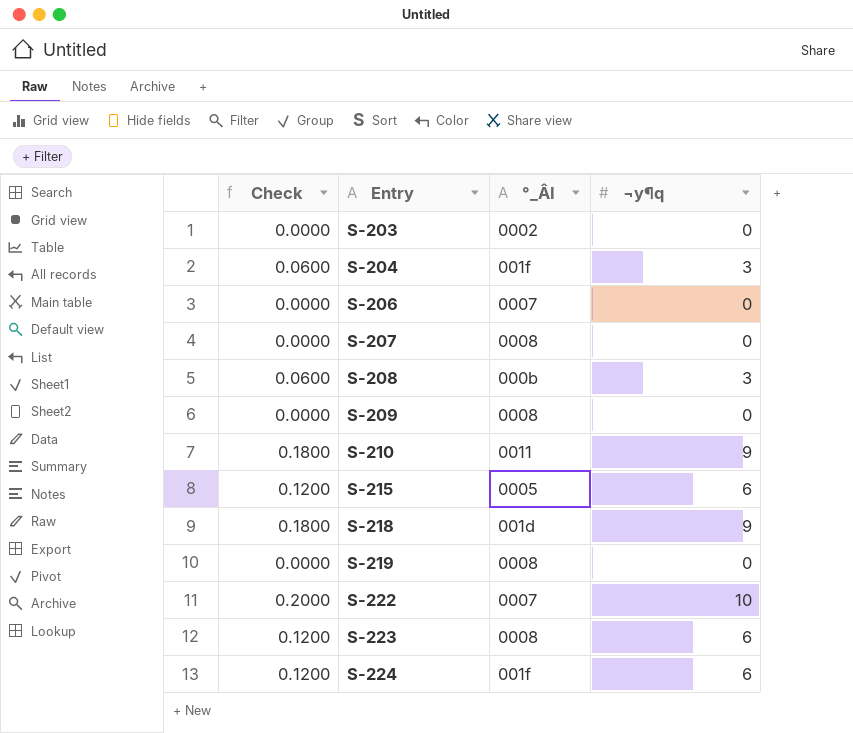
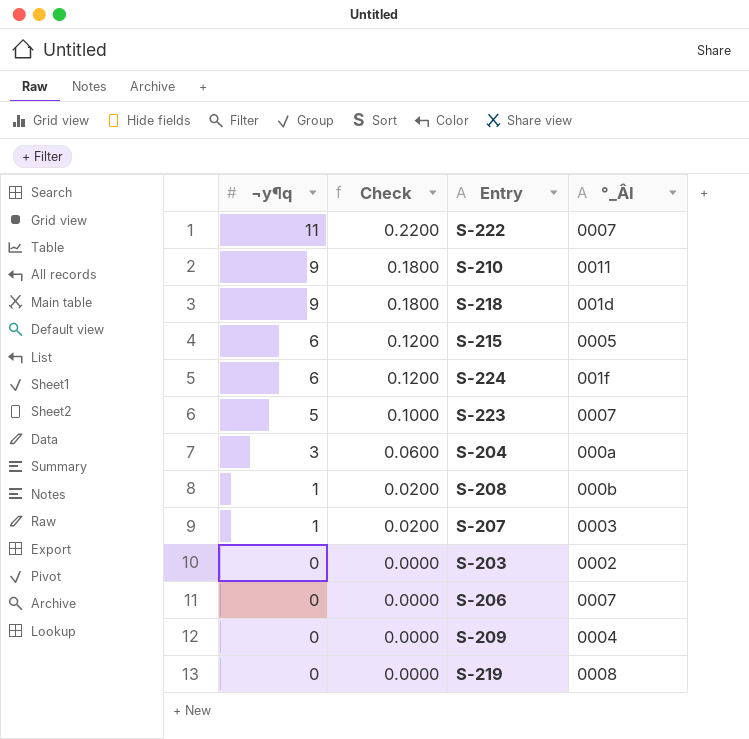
row order: Entry ascending -> ¬y¶q descending
column ¬y¶q | position: 4 -> 1
S-222 | ¬y¶q: 10 -> 11
S-222 | Check: 0.2000 -> 0.2200
S-223 | ¬y¶q: 6 -> 5
S-223 | Check: 0.1200 -> 0.1000
S-223 | °_ÂI: 0008 -> 0007
S-204 | °_ÂI: 001f -> 000a
S-208 | ¬y¶q: 3 -> 1
S-208 | Check: 0.0600 -> 0.0200
S-207 | ¬y¶q: 0 -> 1
S-207 | Check: 0.0000 -> 0.0200
S-207 | °_ÂI: 0008 -> 0003
S-209 | °_ÂI: 0008 -> 0004

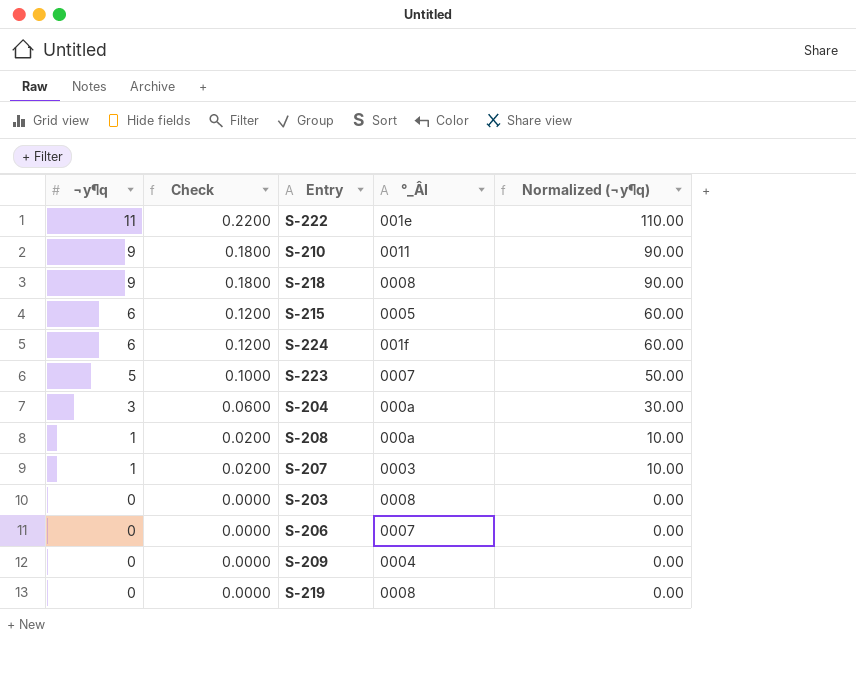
column Normalized (¬y¶q) | formula: none -> [¬y¶q] * 10
S-222 | °_ÂI: 0007 -> 001e
S-218 | °_ÂI: 001d -> 0008
S-208 | °_ÂI: 000b -> 000a
S-203 | °_ÂI: 0002 -> 0008

